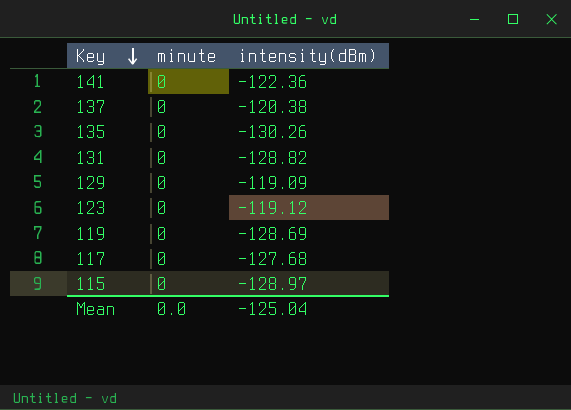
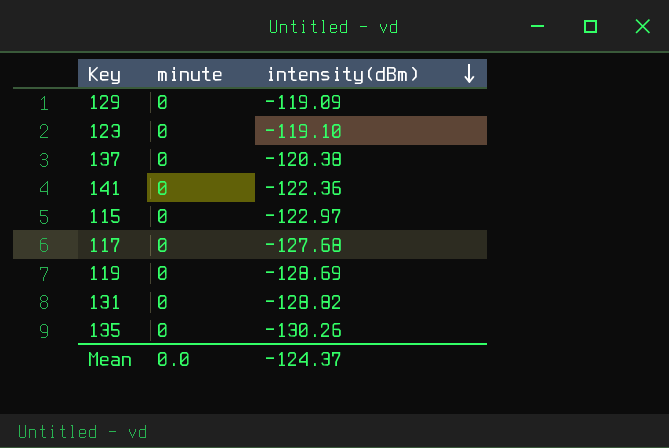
row order: Key descending -> intensity(dBm) descending
123 | intensity(dBm): -119.12 -> -119.10
115 | intensity(dBm): -128.97 -> -122.97
Mean | intensity(dBm): -125.04 -> -124.37

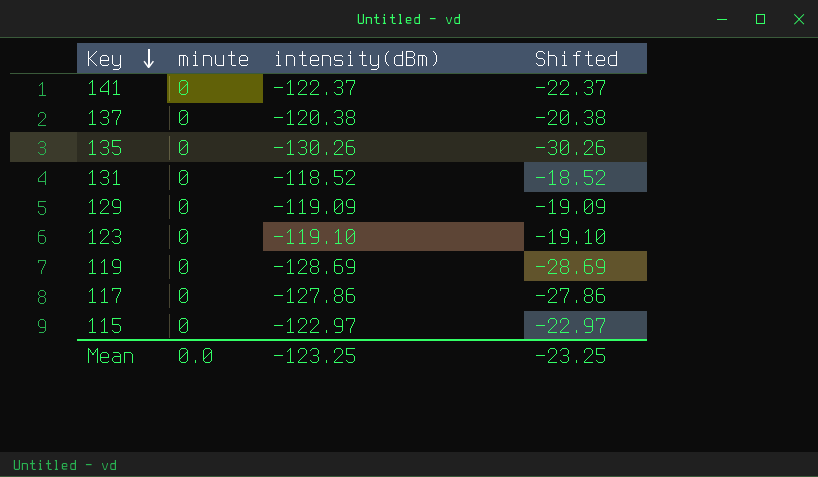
row order: intensity(dBm) descending -> Key descending
column Shifted | formula: none -> [intensity(dBm)] + 100
141 | intensity(dBm): -122.36 -> -122.37
131 | intensity(dBm): -128.82 -> -118.52
117 | intensity(dBm): -127.68 -> -127.86
Mean | intensity(dBm): -124.37 -> -123.25

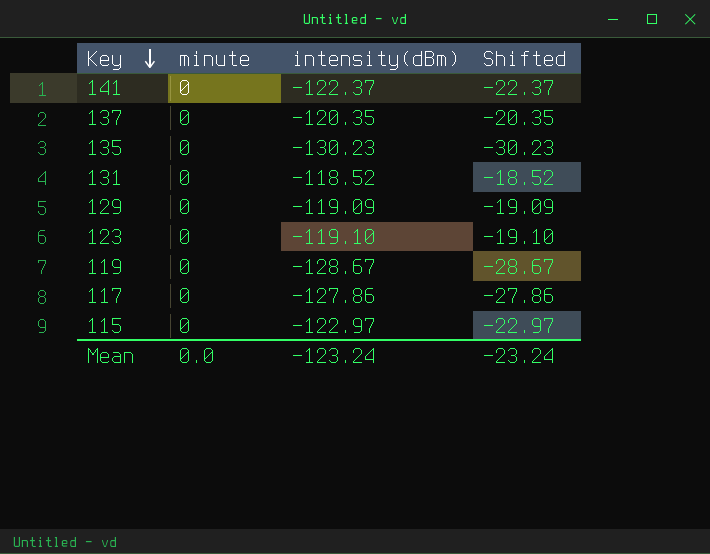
137 | intensity(dBm): -120.38 -> -120.35
137 | Shifted: -20.38 -> -20.35
135 | intensity(dBm): -130.26 -> -130.23
135 | Shifted: -30.26 -> -30.23
119 | intensity(dBm): -128.69 -> -128.67
119 | Shifted: -28.69 -> -28.67
Mean | intensity(dBm): -123.25 -> -123.24
Mean | Shifted: -23.25 -> -23.24

